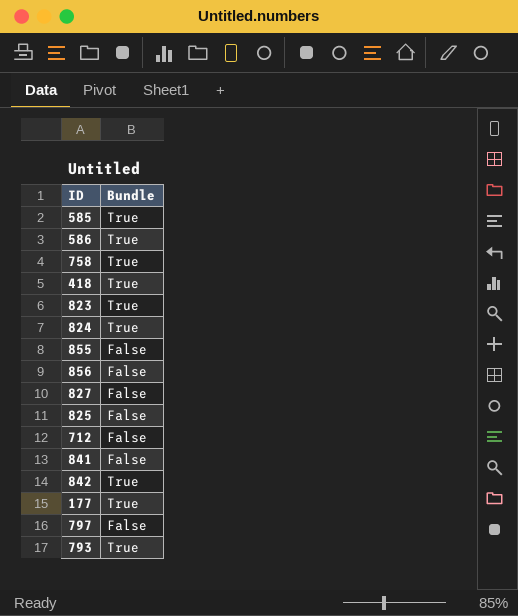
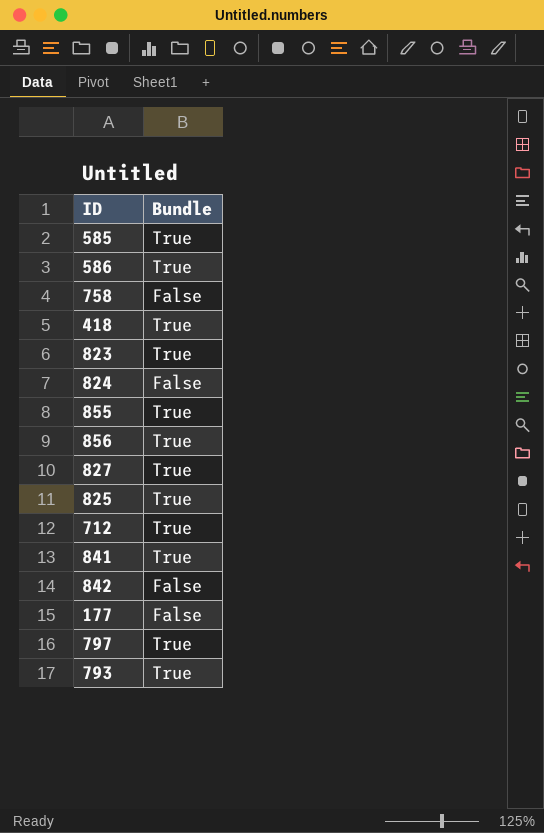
758 | Bundle: True -> False
824 | Bundle: True -> False
855 | Bundle: False -> True
856 | Bundle: False -> True
827 | Bundle: False -> True
825 | Bundle: False -> True
712 | Bundle: False -> True
841 | Bundle: False -> True
842 | Bundle: True -> False
177 | Bundle: True -> False
797 | Bundle: False -> True

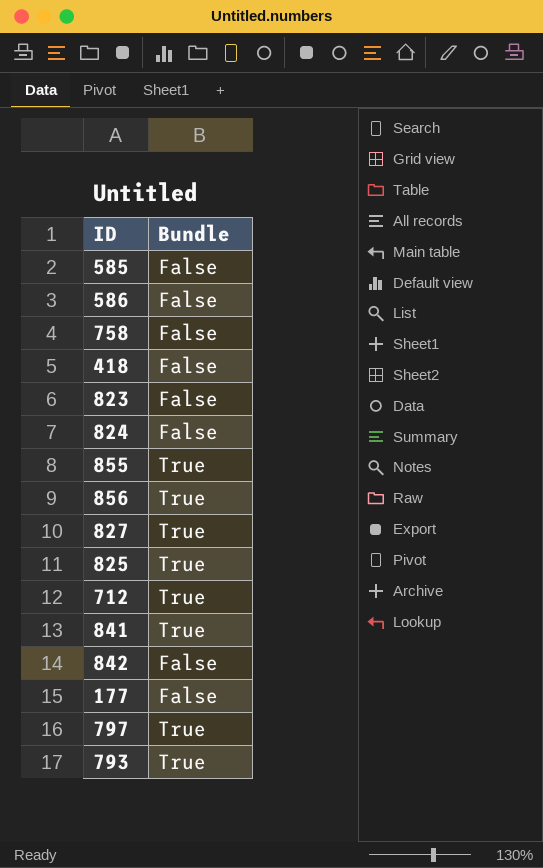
585 | Bundle: True -> False
586 | Bundle: True -> False
418 | Bundle: True -> False
823 | Bundle: True -> False

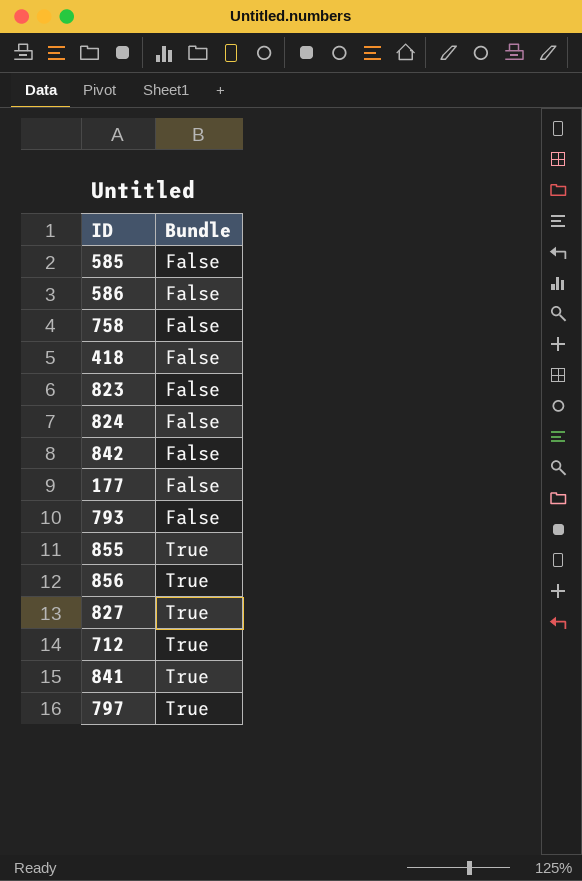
row order: none -> Bundle ascending
row 825: True -> none
793 | Bundle: True -> False

